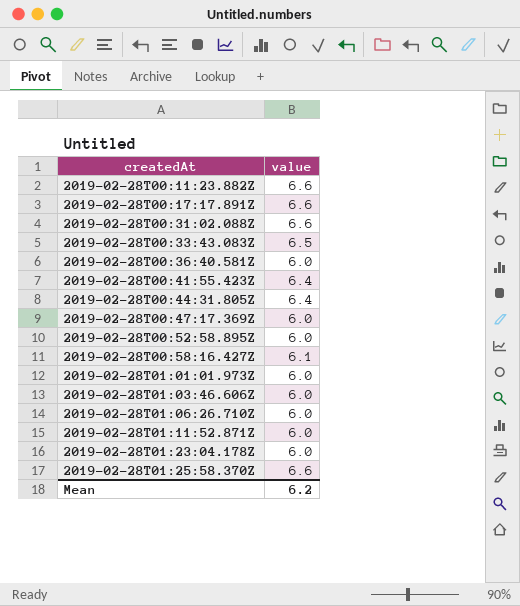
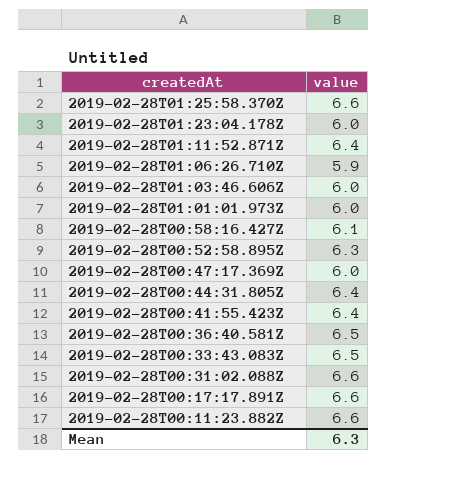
row order: createdAt ascending -> createdAt descending
2019-02-28T01:11:52.871Z | value: 6.0 -> 6.4
2019-02-28T01:06:26.710Z | value: 6.0 -> 5.9
2019-02-28T00:52:58.895Z | value: 6.0 -> 6.3
2019-02-28T00:36:40.581Z | value: 6.0 -> 6.5
Mean | value: 6.2 -> 6.3

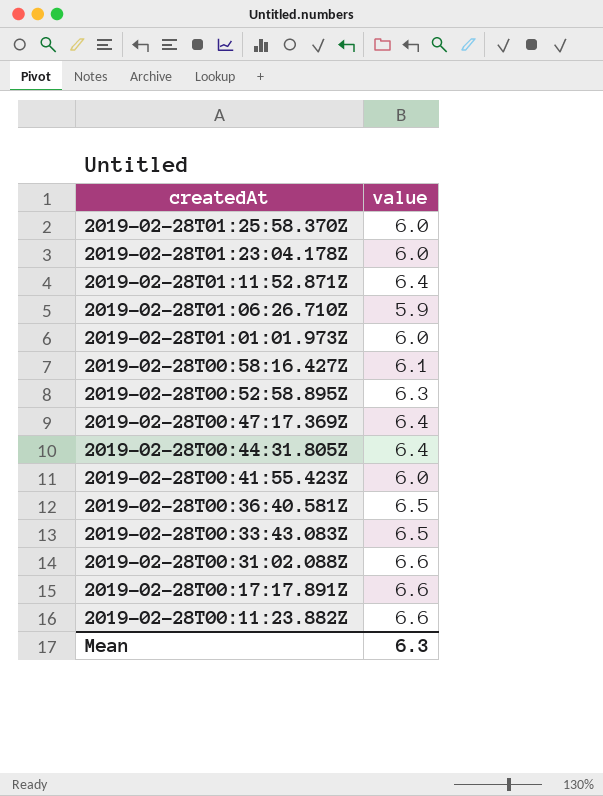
row 2019-02-28T01:03:46.606Z: 6.0 -> none
2019-02-28T01:25:58.370Z | value: 6.6 -> 6.0
2019-02-28T00:47:17.369Z | value: 6.0 -> 6.4
2019-02-28T00:41:55.423Z | value: 6.4 -> 6.0

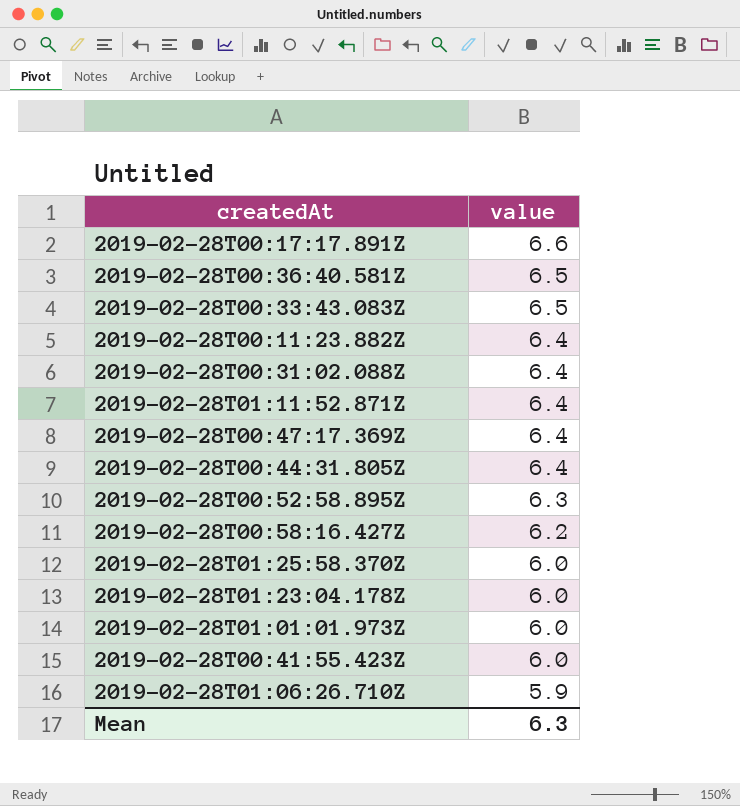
row order: createdAt descending -> value descending
2019-02-28T00:11:23.882Z | value: 6.6 -> 6.4
2019-02-28T00:31:02.088Z | value: 6.6 -> 6.4
2019-02-28T00:58:16.427Z | value: 6.1 -> 6.2

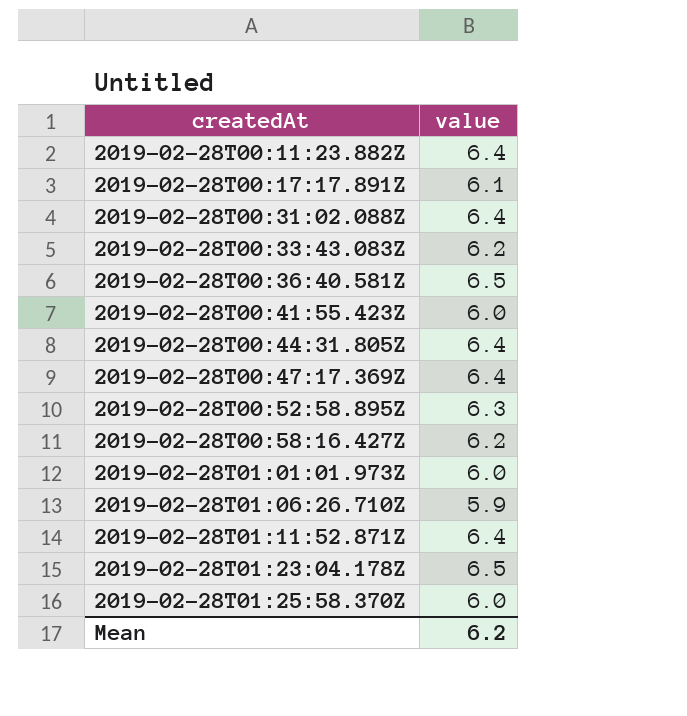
row order: value descending -> createdAt ascending
2019-02-28T00:17:17.891Z | value: 6.6 -> 6.1
2019-02-28T00:33:43.083Z | value: 6.5 -> 6.2
2019-02-28T01:23:04.178Z | value: 6.0 -> 6.5
Mean | value: 6.3 -> 6.2

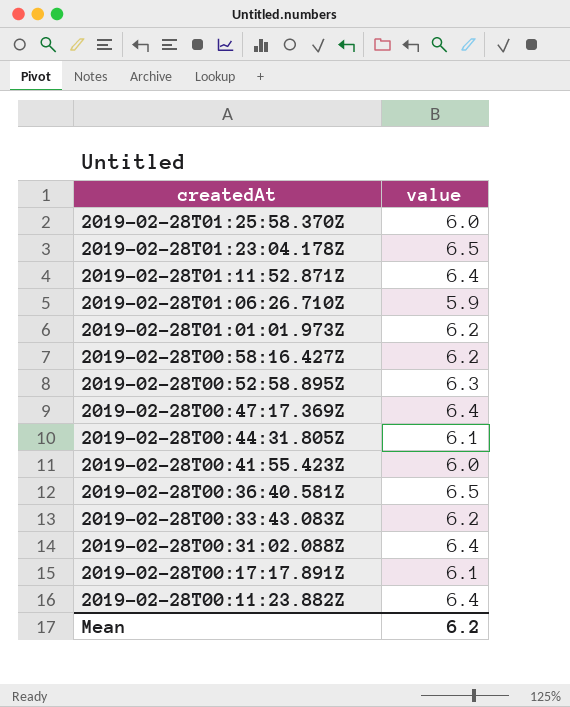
row order: createdAt ascending -> createdAt descending
2019-02-28T01:01:01.973Z | value: 6.0 -> 6.2
2019-02-28T00:44:31.805Z | value: 6.4 -> 6.1

